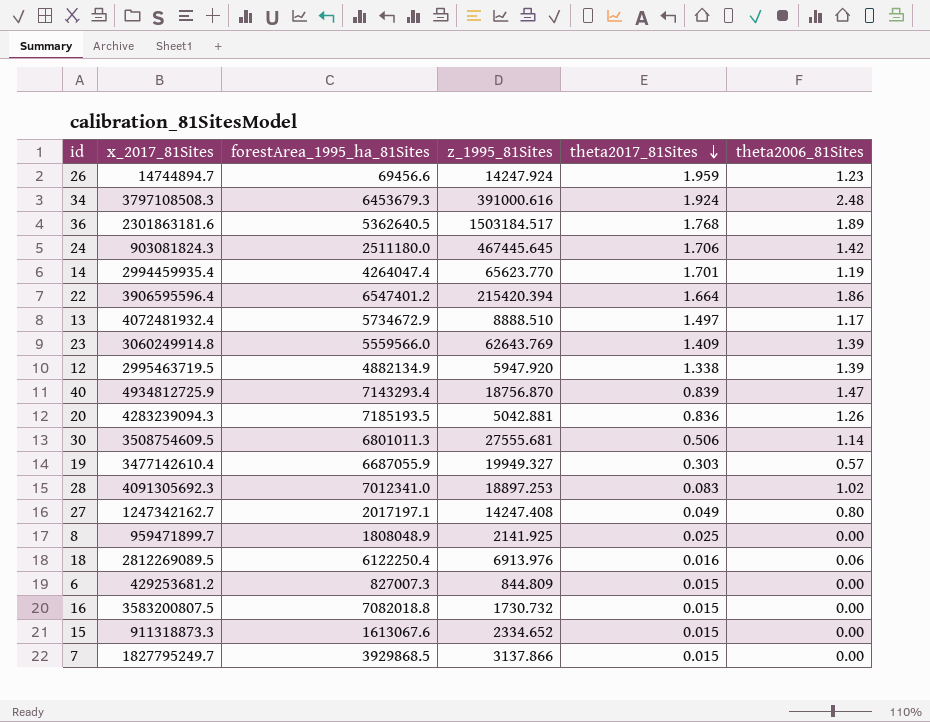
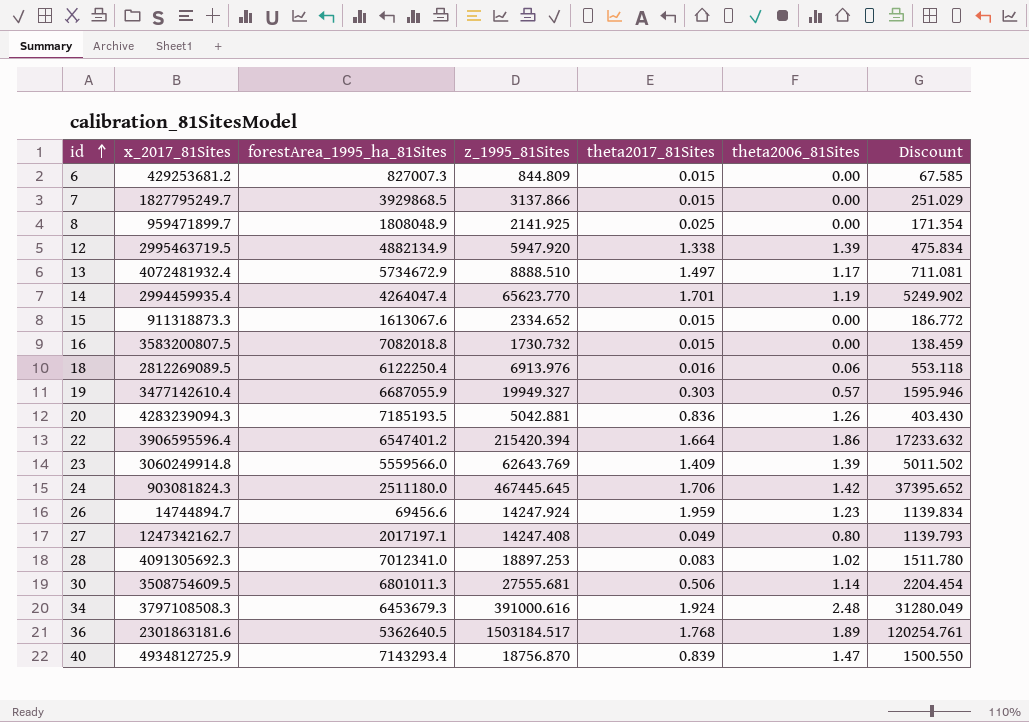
row order: theta2017_81Sites descending -> id ascending
column Discount | formula: none -> [z_1995_81Sites] * 0.08

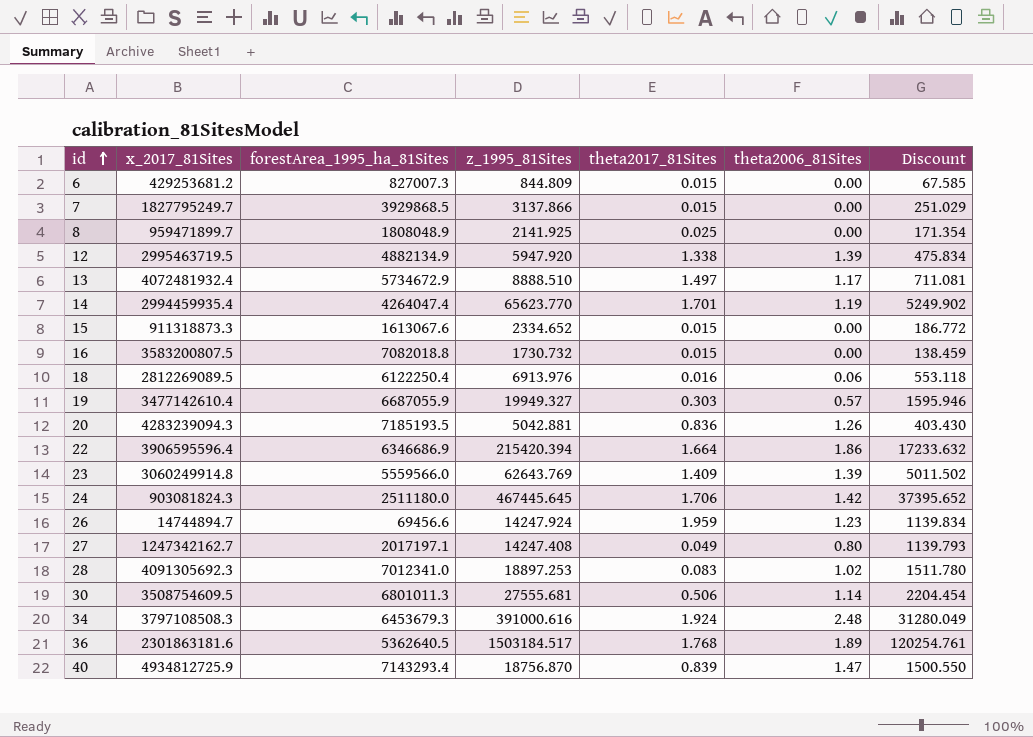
22 | forestArea_1995_ha_81Sites: 6547401.2 -> 6346686.9

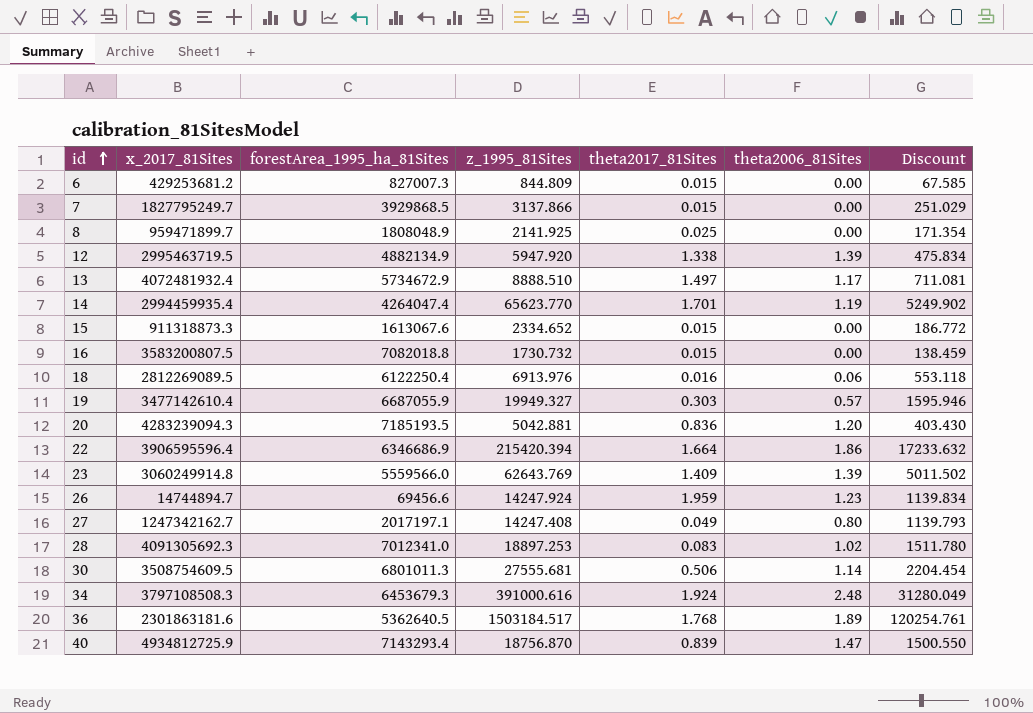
row 24: 903081824.3 | 2511180.0 | 467445.645 | 1.706 | 1.42 | 37395.652 -> none
20 | theta2006_81Sites: 1.26 -> 1.20

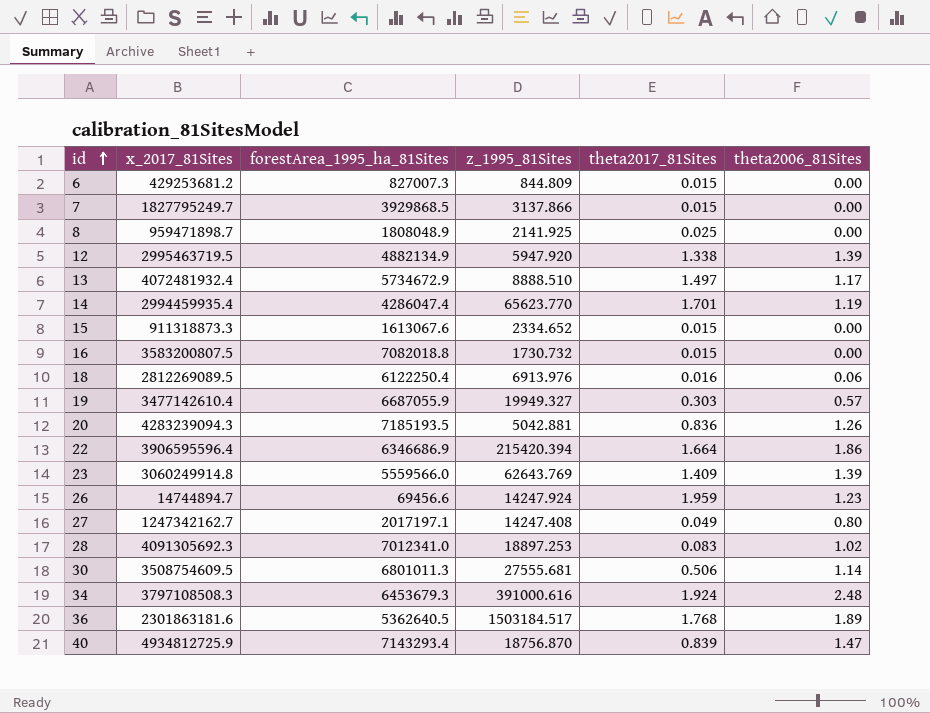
column Discount | formula: [z_1995_81Sites] * 0.08 -> none
8 | x_2017_81Sites: 959471899.7 -> 959471898.7
14 | forestArea_1995_ha_81Sites: 4264047.4 -> 4286047.4
20 | theta2006_81Sites: 1.20 -> 1.26

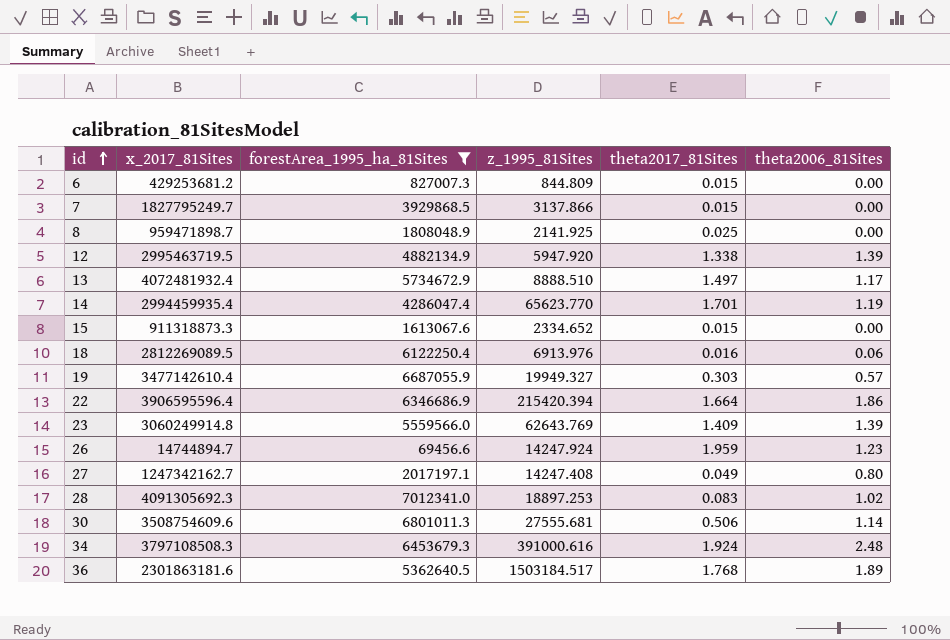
filter: none -> forestArea_1995_ha_81Sites <= 7012341.0
30 | x_2017_81Sites: 3508754609.5 -> 3508754609.6

